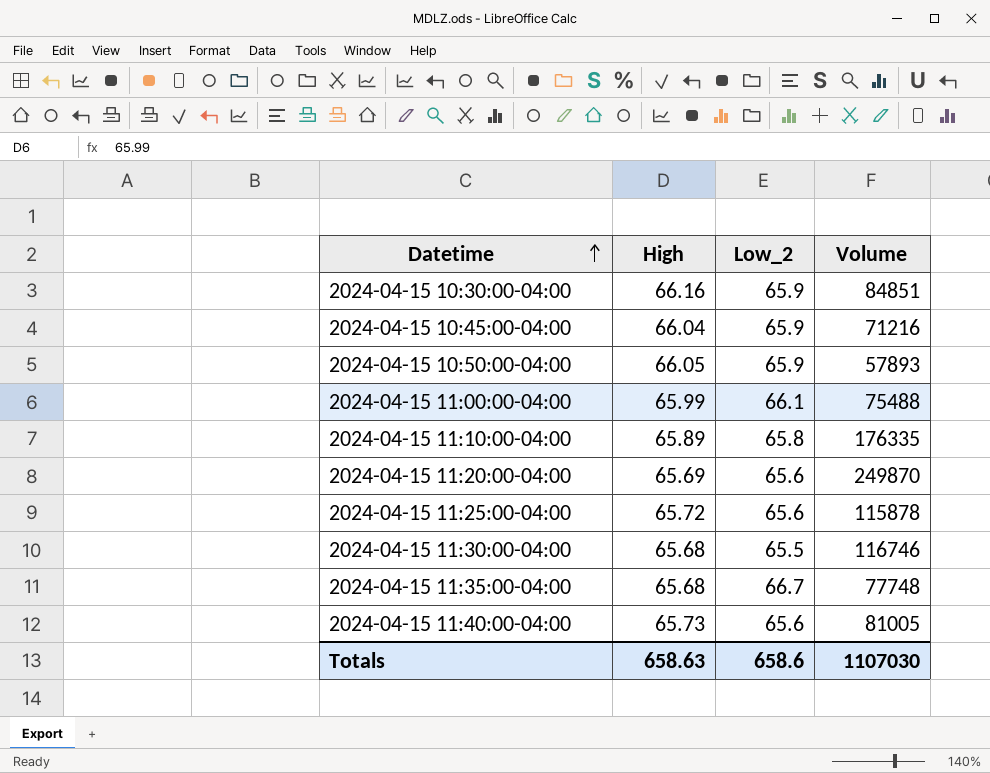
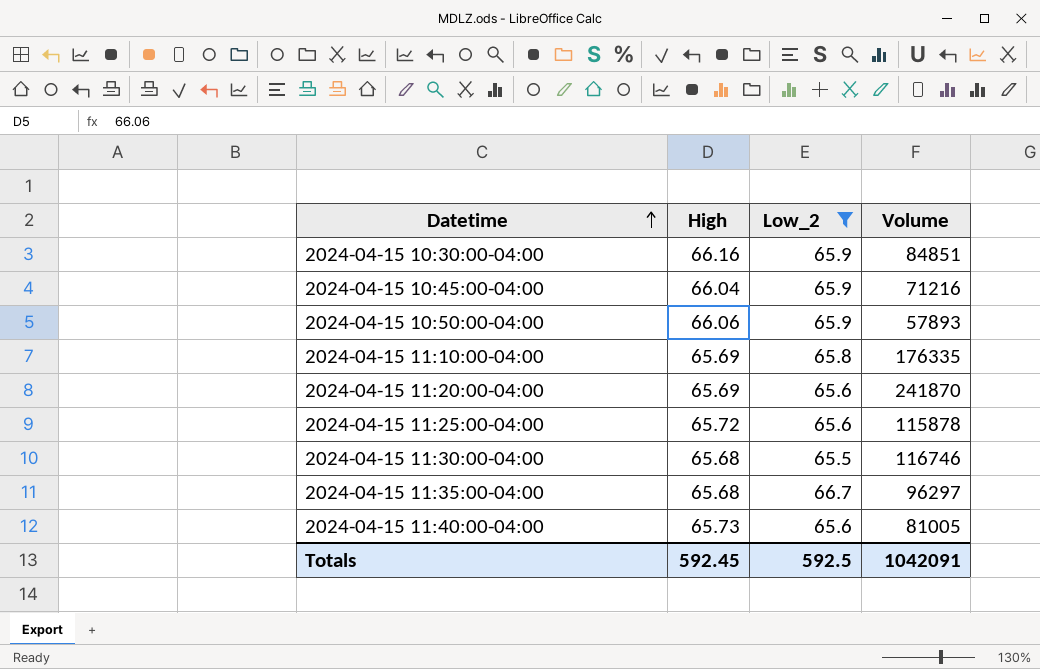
filter: none -> Low_2 != 66.1
2024-04-15 10:50:00-04:00 | High: 66.05 -> 66.06
2024-04-15 11:10:00-04:00 | High: 65.89 -> 65.69
2024-04-15 11:20:00-04:00 | Volume: 249870 -> 241870
2024-04-15 11:35:00-04:00 | Volume: 77748 -> 96297
Totals | High: 658.63 -> 592.45
Totals | Low_2: 658.6 -> 592.5
Totals | Volume: 1107030 -> 1042091

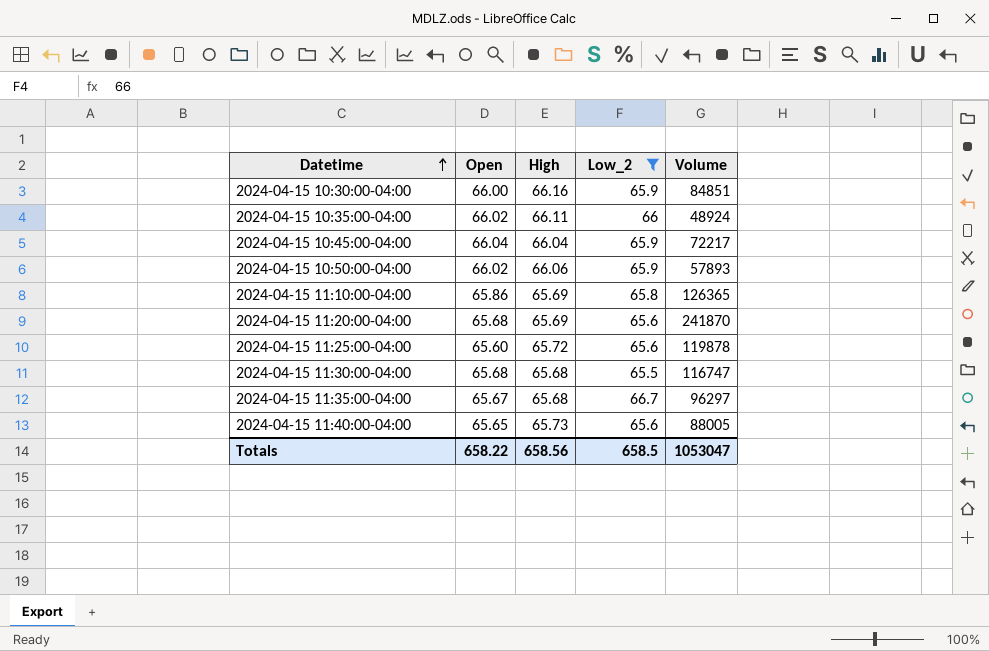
column Open | position: none -> 2
row 2024-04-15 10:35:00-04:00: none -> 66.02 | 66.11 | 66 | 48924
2024-04-15 10:45:00-04:00 | Volume: 71216 -> 72217
2024-04-15 11:10:00-04:00 | Volume: 176335 -> 126365
2024-04-15 11:25:00-04:00 | Volume: 115878 -> 119878
2024-04-15 11:30:00-04:00 | Volume: 116746 -> 116747
2024-04-15 11:40:00-04:00 | Volume: 81005 -> 88005
Totals | High: 592.45 -> 658.56
Totals | Low_2: 592.5 -> 658.5
Totals | Volume: 1042091 -> 1053047

